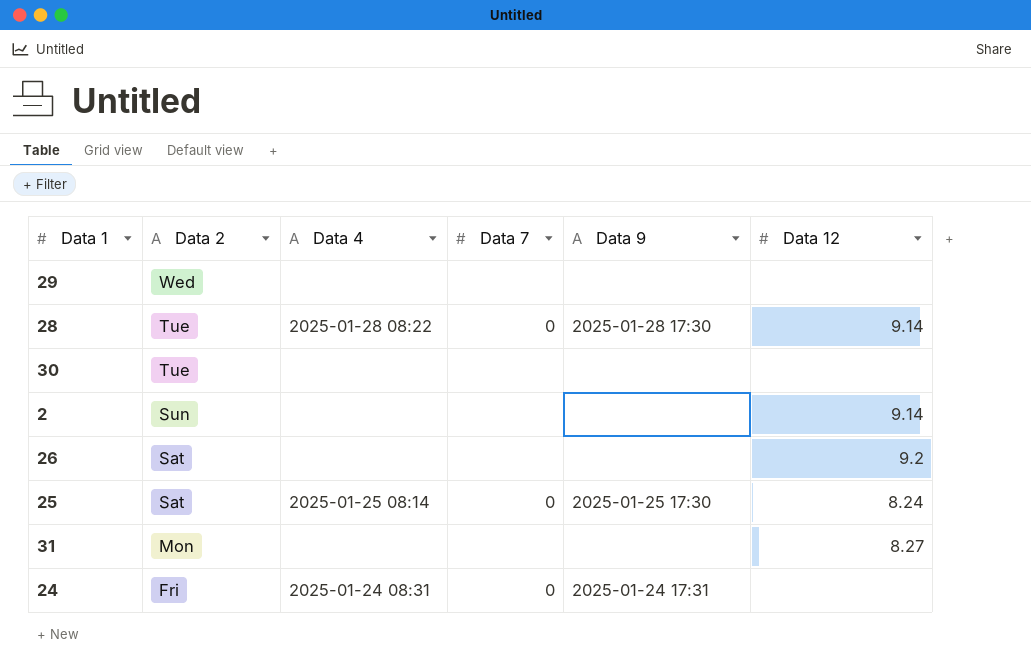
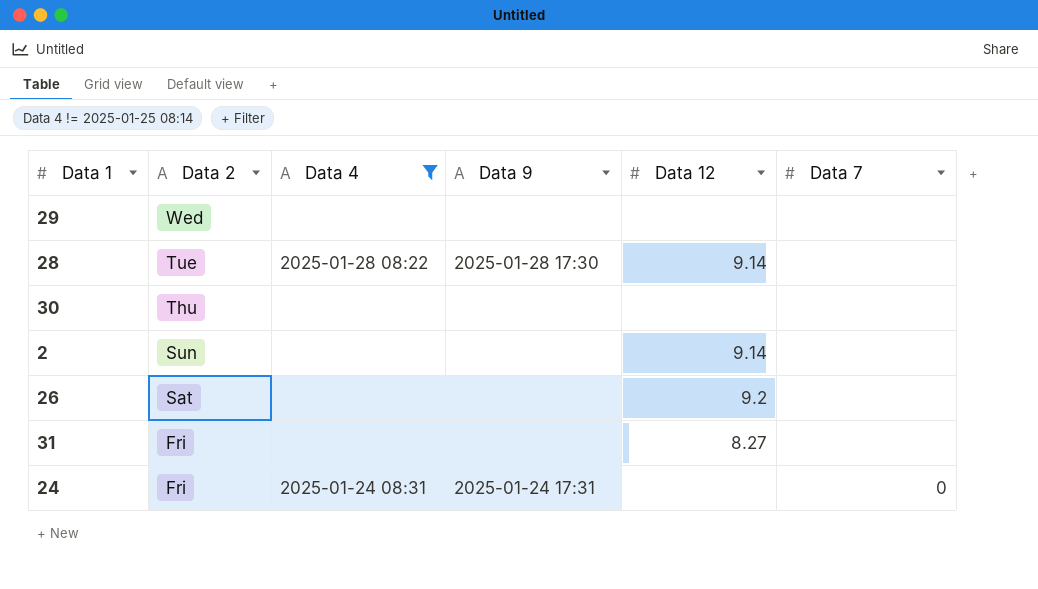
filter: none -> Data 4 != 2025-01-25 08:14
column Data 7 | position: 4 -> 6
28 | Data 7: 0 -> none
30 | Data 2: Tue -> Thu
31 | Data 2: Mon -> Fri

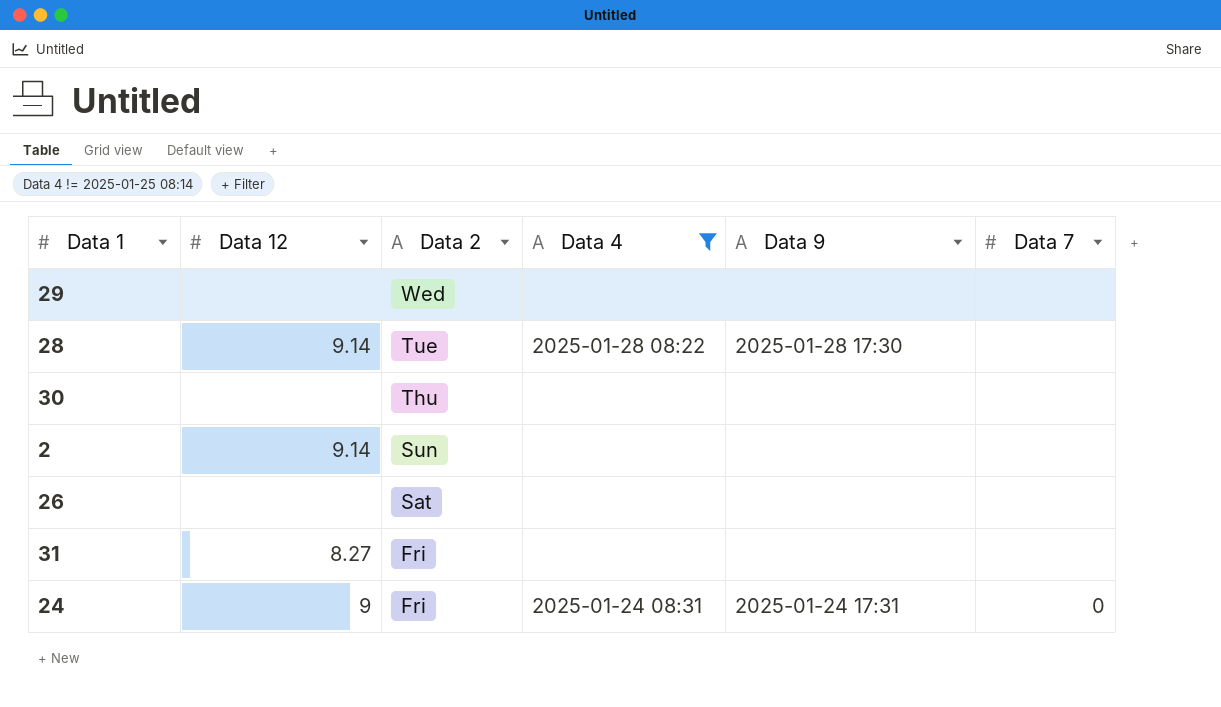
column Data 12 | position: 5 -> 2
26 | Data 12: 9.2 -> none
24 | Data 12: none -> 9

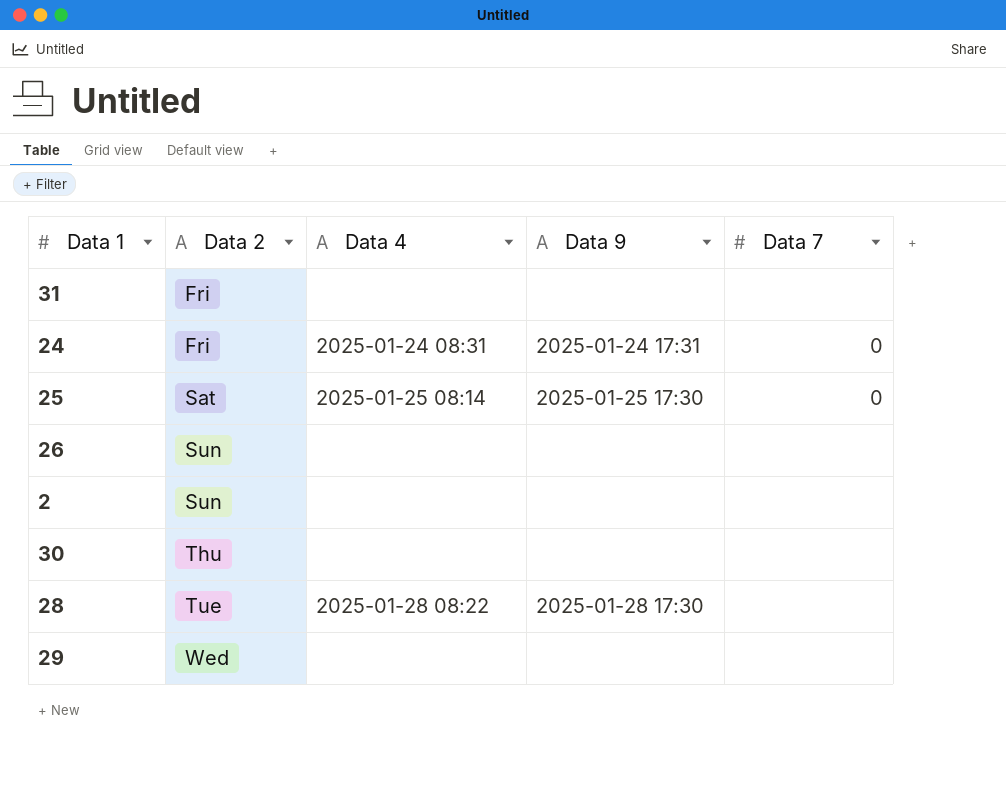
filter: Data 4 != 2025-01-25 08:14 -> none
row order: Data 2 descending -> Data 2 ascending
column Data 12 | position: 2 -> none
26 | Data 2: Sat -> Sun

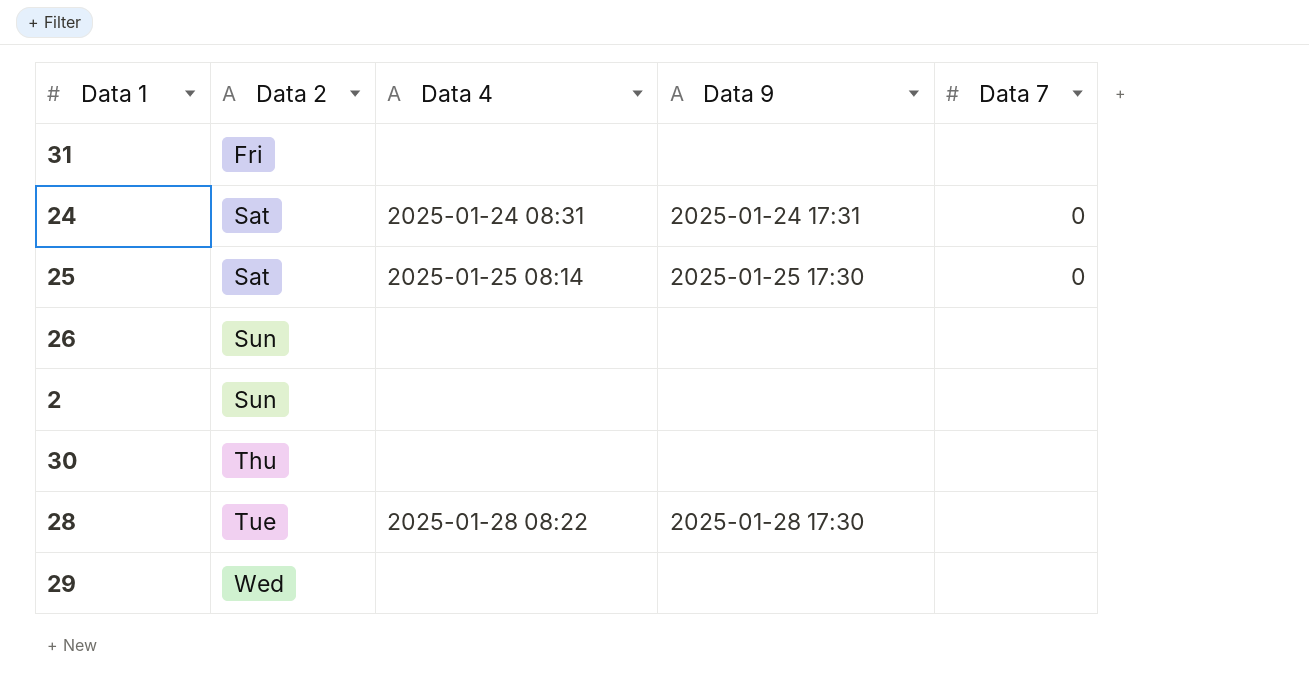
24 | Data 2: Fri -> Sat

